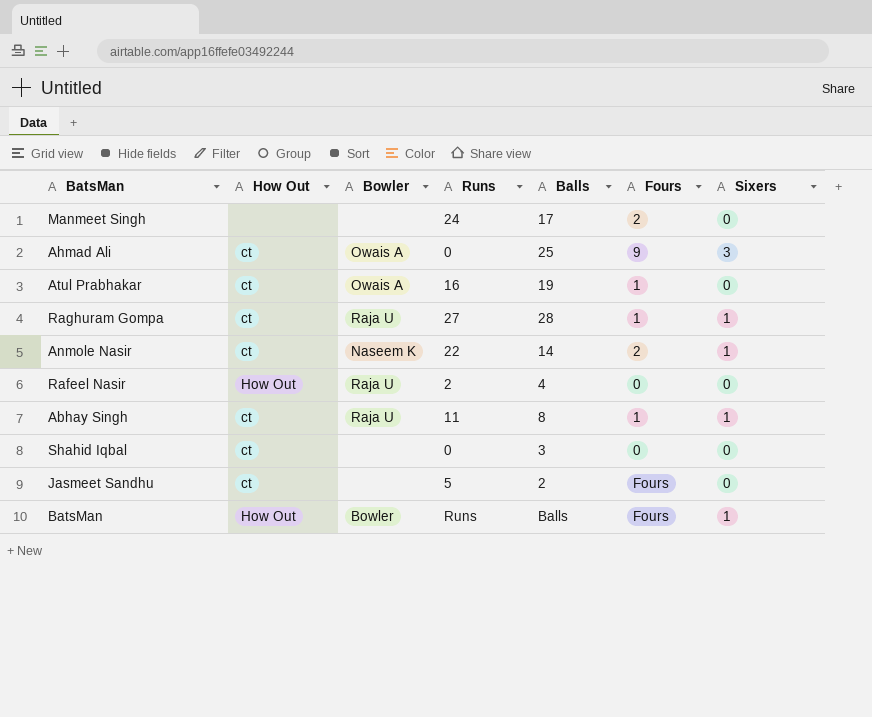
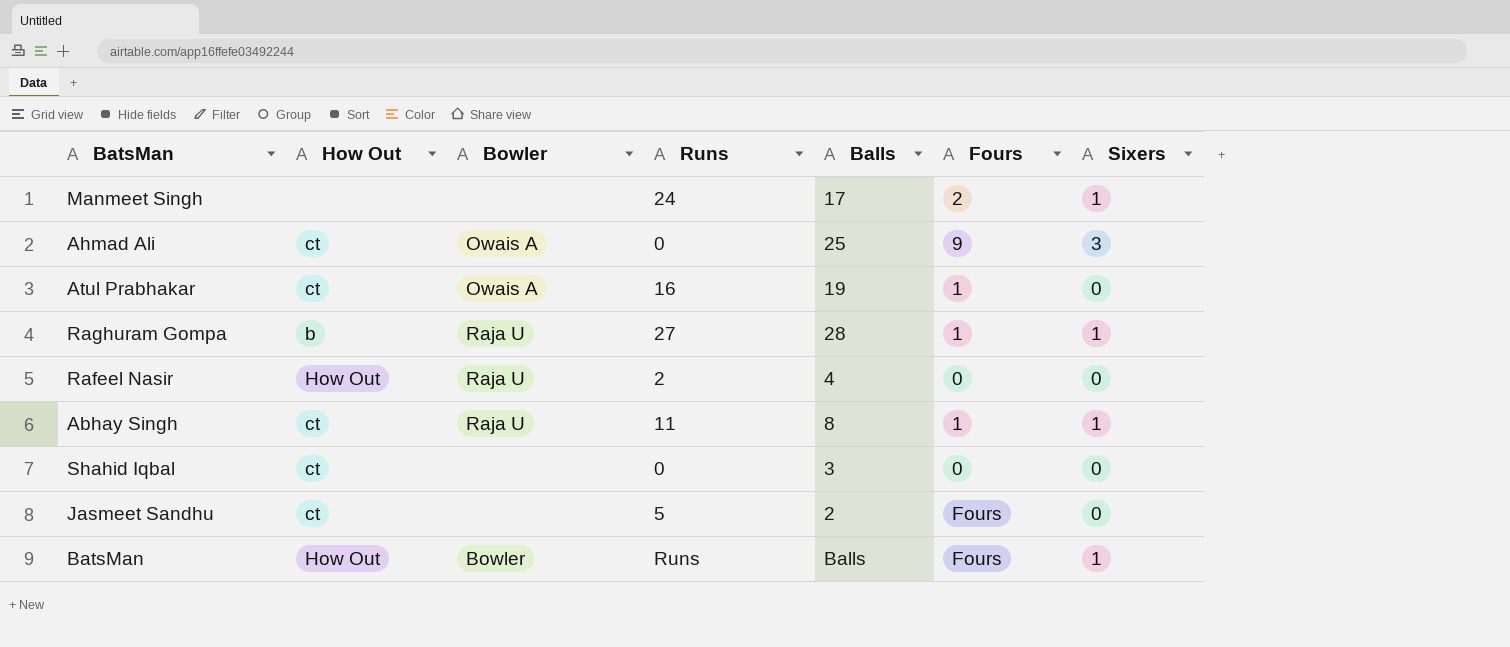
row Anmole Nasir: ct | Naseem K | 22 | 14 | 2 | 1 -> none
Manmeet Singh | Sixers: 0 -> 1
Raghuram Gompa | How Out: ct -> b

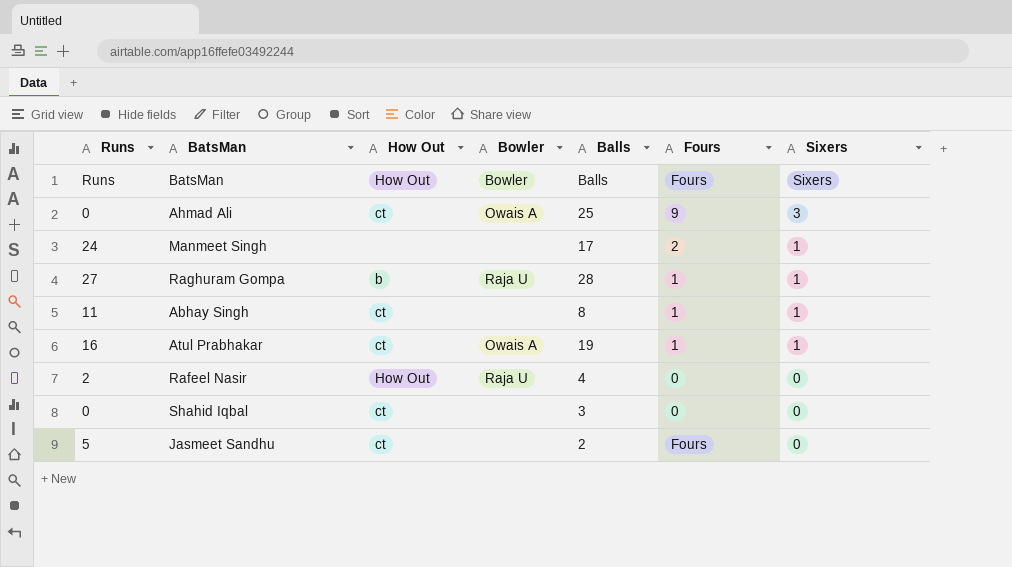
row order: none -> Sixers descending
column Runs | position: 4 -> 1
BatsMan | Sixers: 1 -> Sixers
Abhay Singh | Bowler: Raja U -> none
Atul Prabhakar | Sixers: 0 -> 1

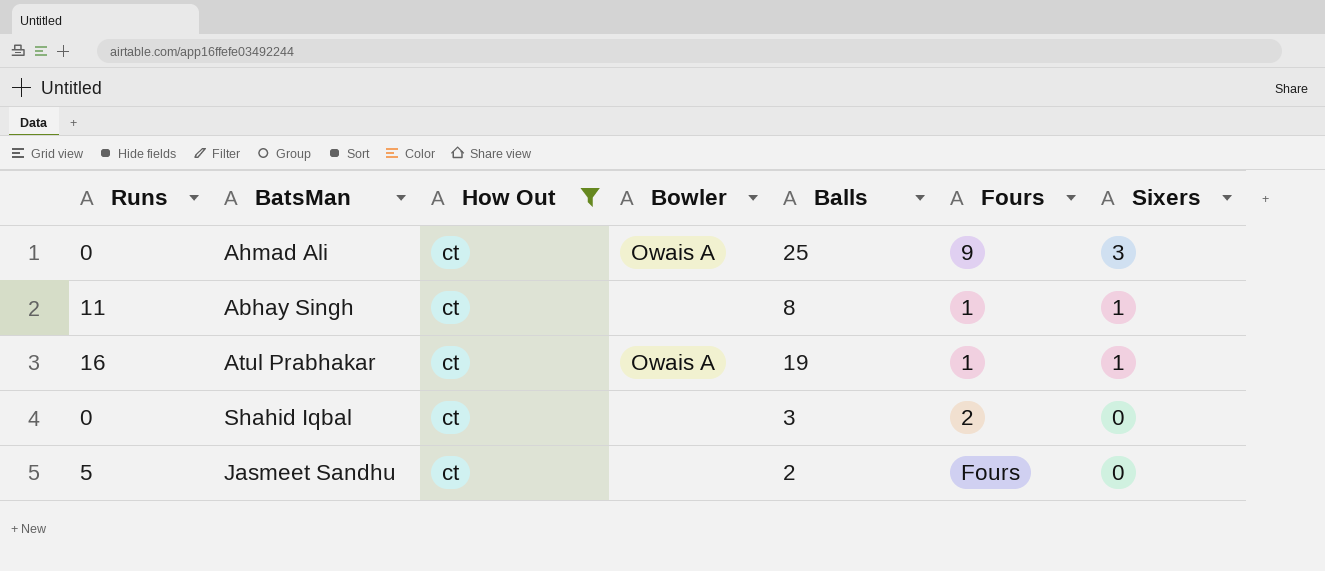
filter: none -> How Out = ct
Shahid Iqbal | Fours: 0 -> 2

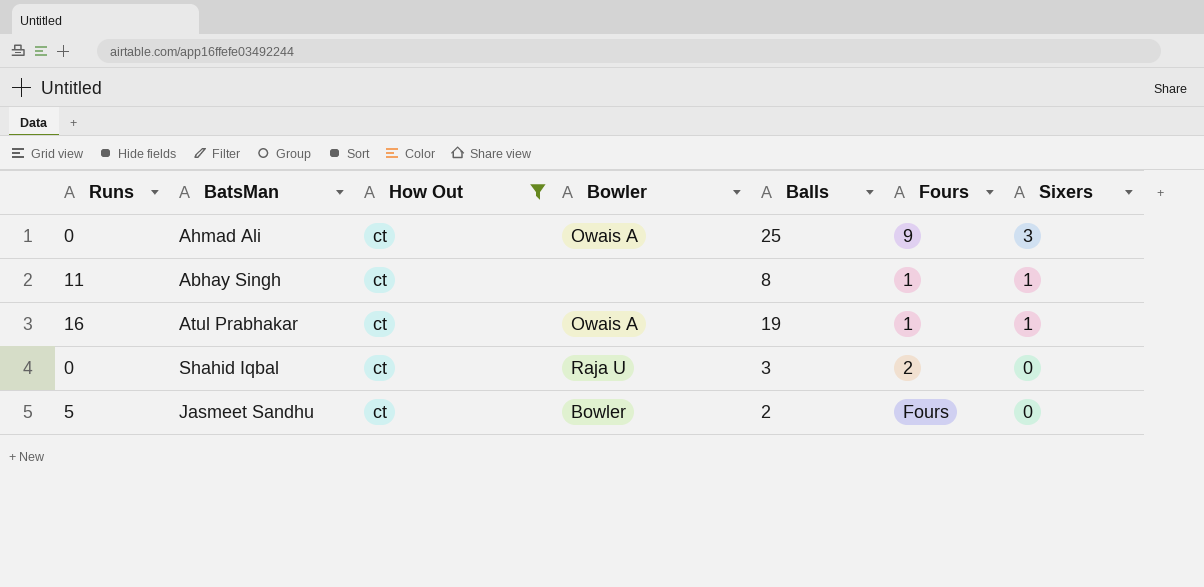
Shahid Iqbal | Bowler: none -> Raja U
Jasmeet Sandhu | Bowler: none -> Bowler

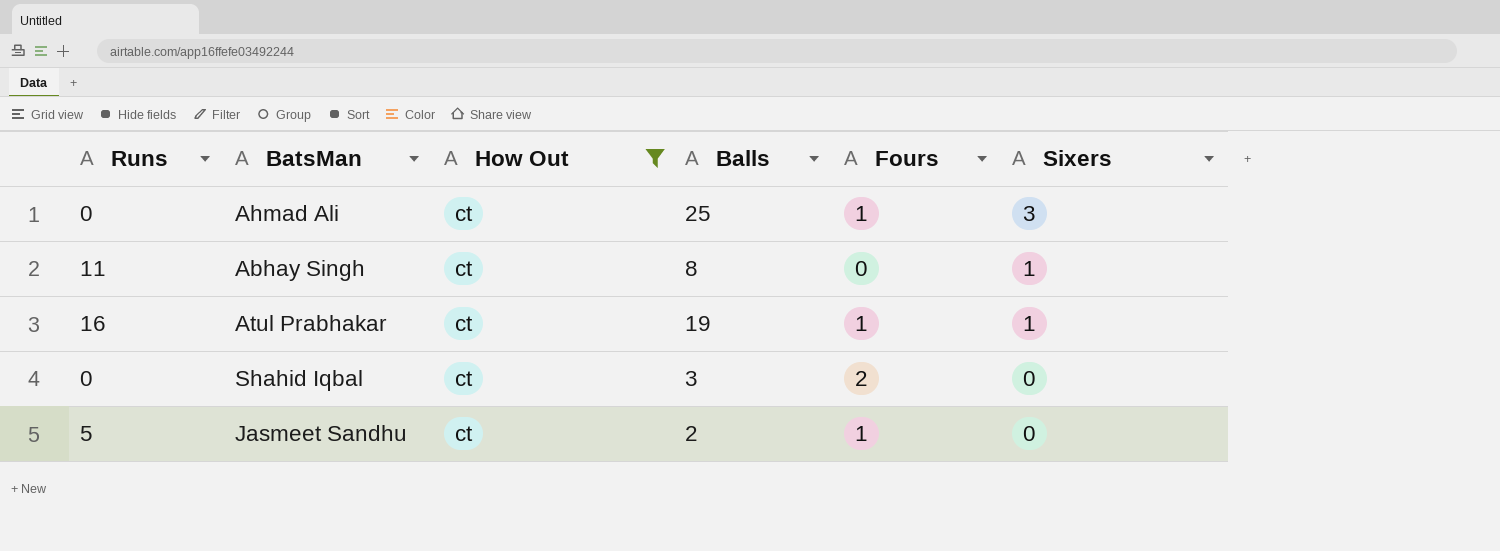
column Bowler | position: 4 -> none
Ahmad Ali | Fours: 9 -> 1
Abhay Singh | Fours: 1 -> 0
Jasmeet Sandhu | Fours: Fours -> 1

